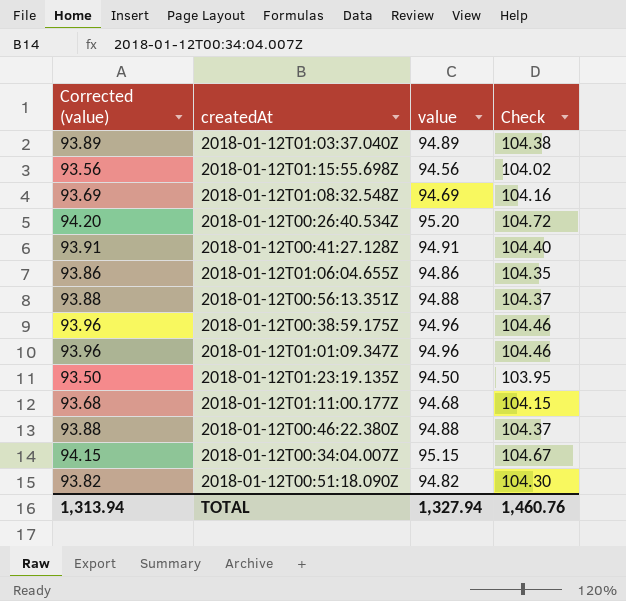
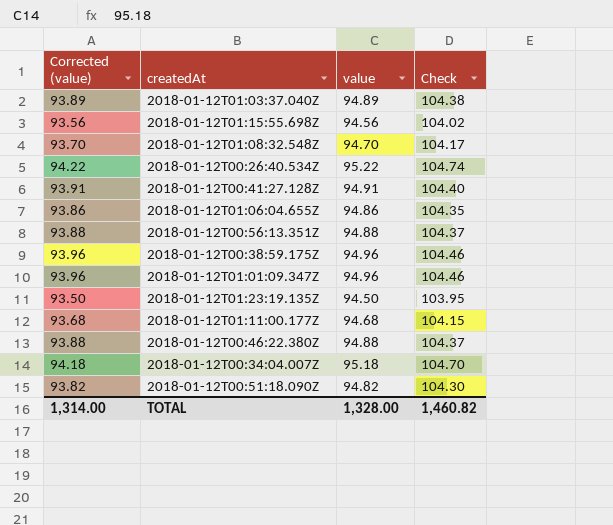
2018-01-12T01:08:32.548Z | Corrected (value): 93.69 -> 93.70
2018-01-12T01:08:32.548Z | value: 94.69 -> 94.70
2018-01-12T01:08:32.548Z | Check: 104.16 -> 104.17
2018-01-12T00:26:40.534Z | Corrected (value): 94.20 -> 94.22
2018-01-12T00:26:40.534Z | value: 95.20 -> 95.22
2018-01-12T00:26:40.534Z | Check: 104.72 -> 104.74
2018-01-12T00:34:04.007Z | Corrected (value): 94.15 -> 94.18
2018-01-12T00:34:04.007Z | value: 95.15 -> 95.18
2018-01-12T00:34:04.007Z | Check: 104.67 -> 104.70
TOTAL | Corrected (value): 1,313.94 -> 1,314.00
TOTAL | value: 1,327.94 -> 1,328.00
TOTAL | Check: 1,460.76 -> 1,460.82

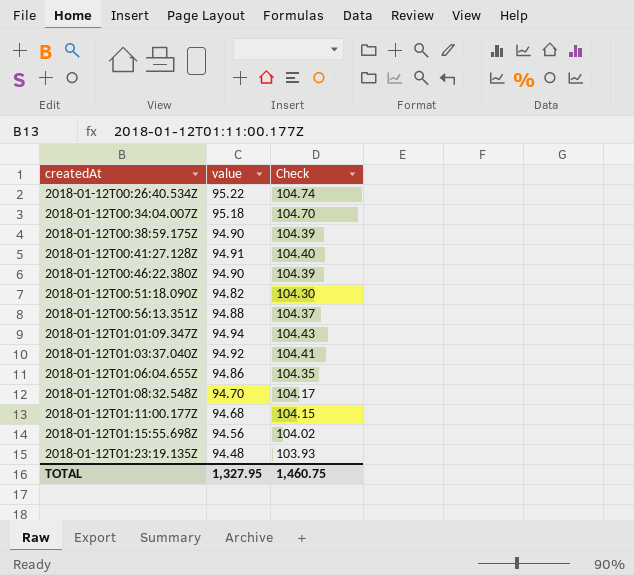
row order: none -> createdAt ascending
column Corrected (value) | formula: [value] - 1 -> none
2018-01-12T00:38:59.175Z | value: 94.96 -> 94.90
2018-01-12T00:38:59.175Z | Check: 104.46 -> 104.39
2018-01-12T00:46:22.380Z | value: 94.88 -> 94.90
2018-01-12T00:46:22.380Z | Check: 104.37 -> 104.39
2018-01-12T01:01:09.347Z | value: 94.96 -> 94.94
2018-01-12T01:01:09.347Z | Check: 104.46 -> 104.43
2018-01-12T01:03:37.040Z | value: 94.89 -> 94.92
2018-01-12T01:03:37.040Z | Check: 104.38 -> 104.41
2018-01-12T01:23:19.135Z | value: 94.50 -> 94.48
2018-01-12T01:23:19.135Z | Check: 103.95 -> 103.93
TOTAL | value: 1,328.00 -> 1,327.95
TOTAL | Check: 1,460.82 -> 1,460.75

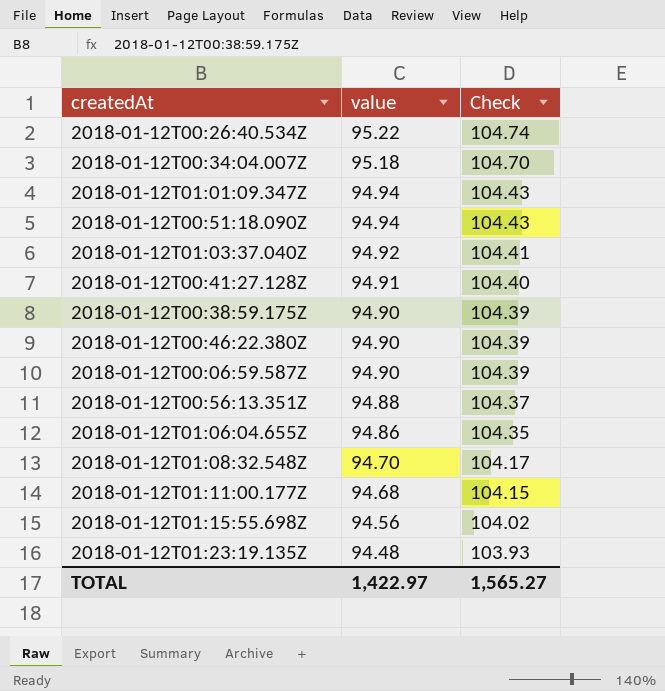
row order: createdAt ascending -> value descending
2018-01-12T00:51:18.090Z | value: 94.82 -> 94.94
2018-01-12T00:51:18.090Z | Check: 104.30 -> 104.43
row 2018-01-12T00:06:59.587Z: none -> 94.90 | 104.39
TOTAL | value: 1,327.95 -> 1,422.97
TOTAL | Check: 1,460.75 -> 1,565.27

